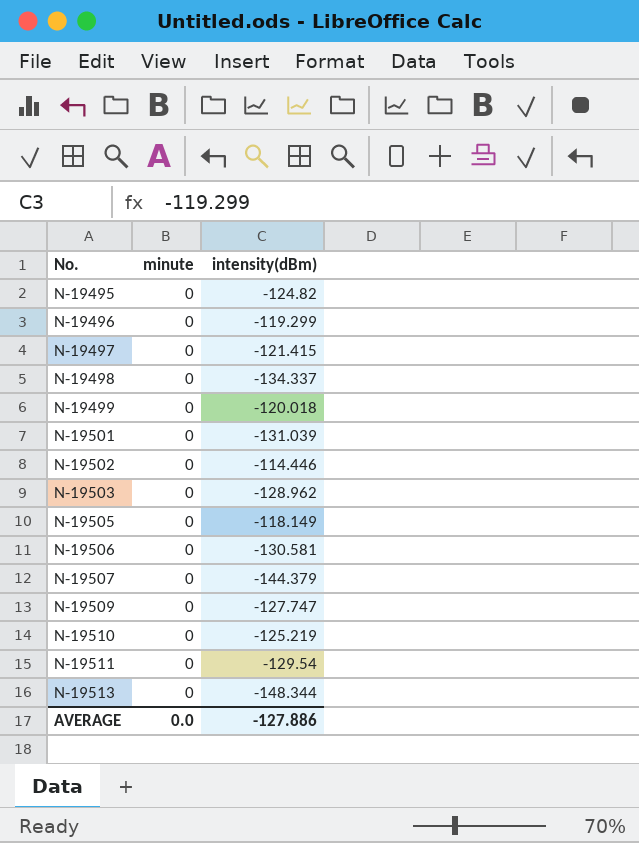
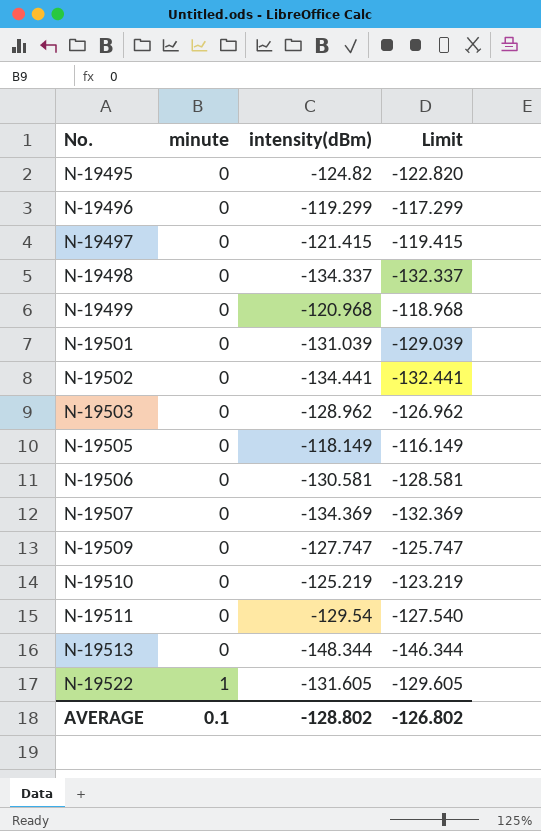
column Limit | formula: none -> [intensity(dBm)] + 2
N-19499 | intensity(dBm): -120.018 -> -120.968
N-19502 | intensity(dBm): -114.446 -> -134.441
N-19507 | intensity(dBm): -144.379 -> -134.369
row N-19522: none -> 1 | -131.605 | -129.605
AVERAGE | minute: 0.0 -> 0.1
AVERAGE | intensity(dBm): -127.886 -> -128.802

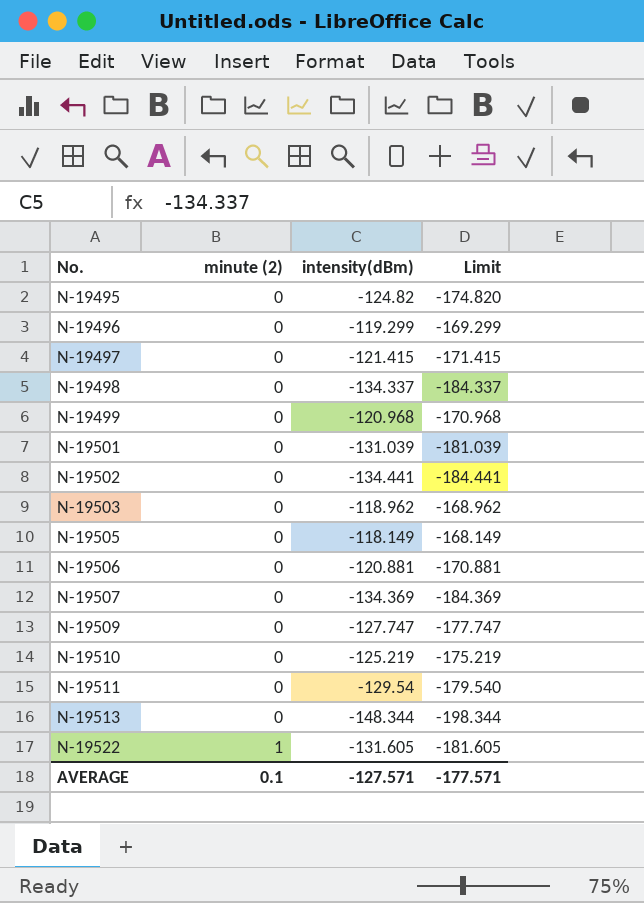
column name: minute -> minute (2)
column Limit | formula: [intensity(dBm)] + 2 -> [intensity(dBm)] - 50
N-19503 | intensity(dBm): -128.962 -> -118.962
N-19506 | intensity(dBm): -130.581 -> -120.881
AVERAGE | intensity(dBm): -128.802 -> -127.571
AVERAGE | Limit: -126.802 -> -177.571

